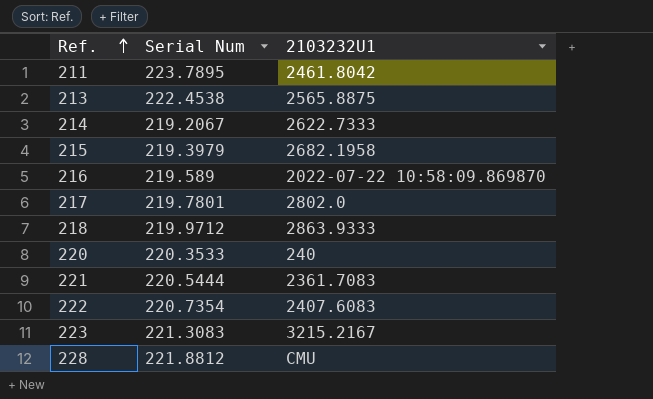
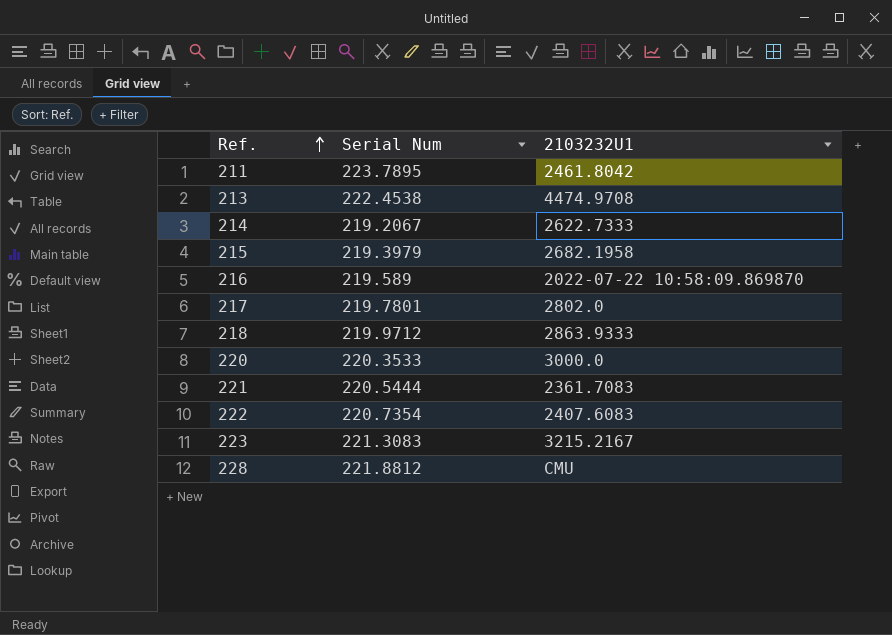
213 | 2103232U1: 2565.8875 -> 4474.9708
220 | 2103232U1: 240 -> 3000.0

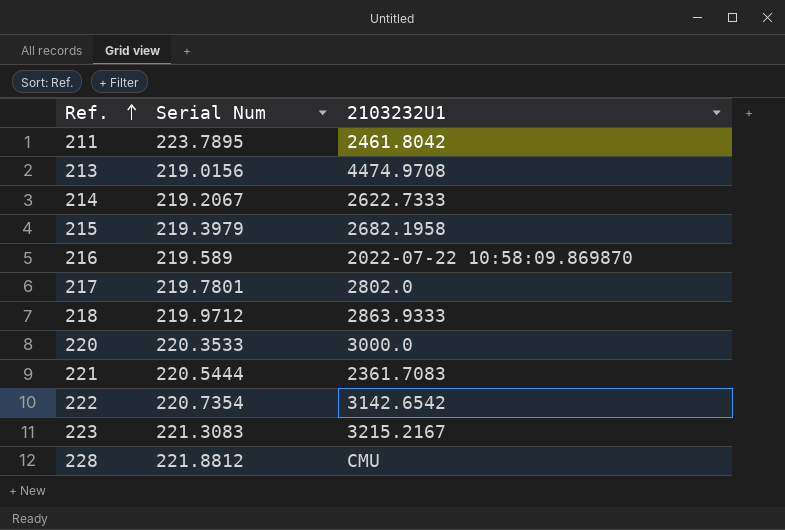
213 | Serial Num: 222.4538 -> 219.0156
222 | 2103232U1: 2407.6083 -> 3142.6542

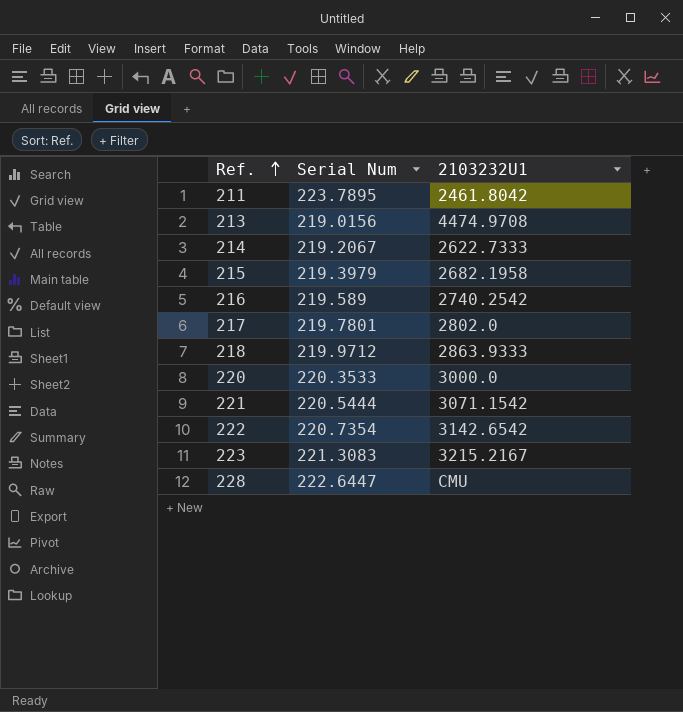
216 | 2103232U1: 2022-07-22 10:58:09.869870 -> 2740.2542
221 | 2103232U1: 2361.7083 -> 3071.1542
228 | Serial Num: 221.8812 -> 222.6447

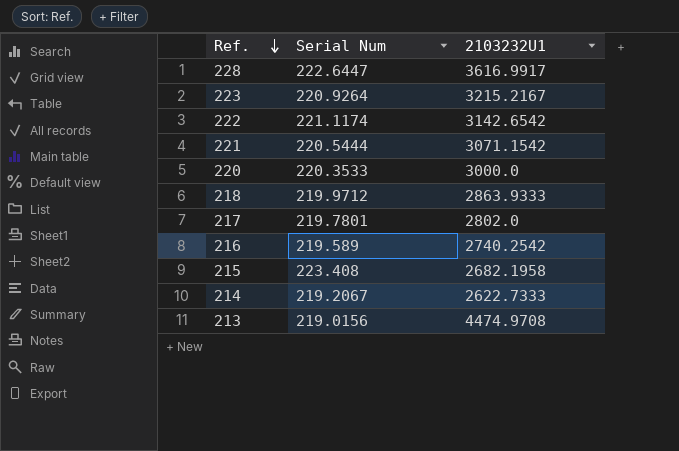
row order: Ref. ascending -> Ref. descending
row 211: 223.7895 | 2461.8042 -> none
228 | 2103232U1: CMU -> 3616.9917
223 | Serial Num: 221.3083 -> 220.9264
222 | Serial Num: 220.7354 -> 221.1174
215 | Serial Num: 219.3979 -> 223.408

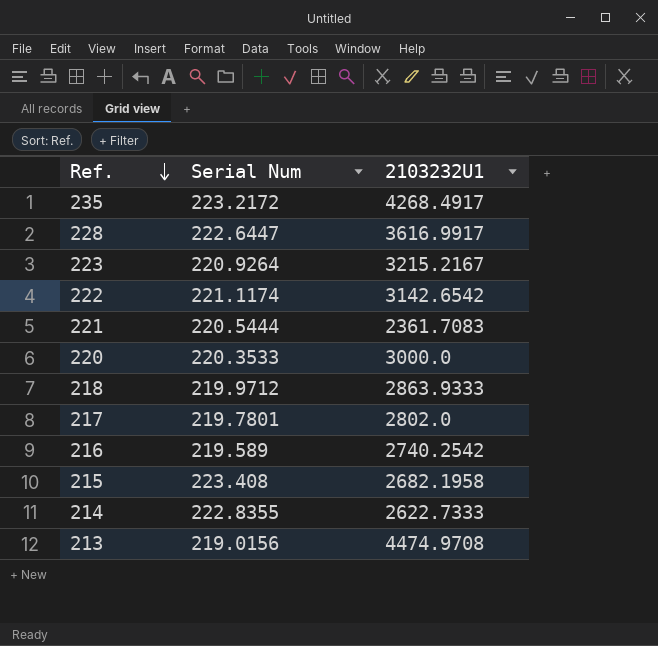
row 235: none -> 223.2172 | 4268.4917
221 | 2103232U1: 3071.1542 -> 2361.7083
214 | Serial Num: 219.2067 -> 222.8355

